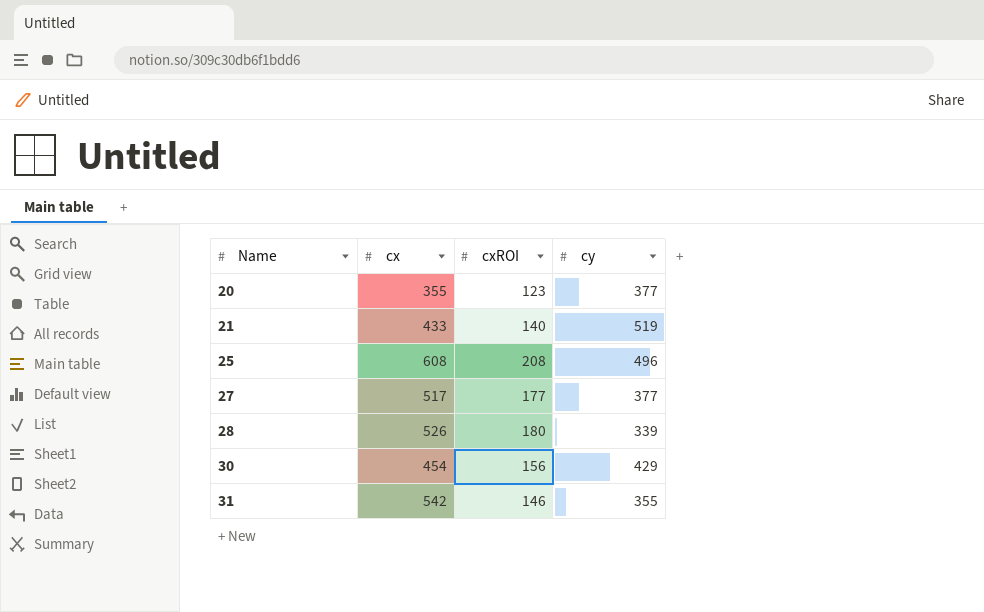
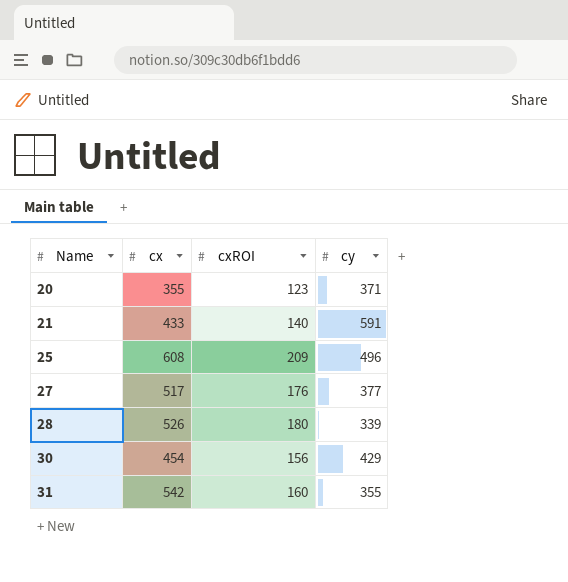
20 | cy: 377 -> 371
21 | cy: 519 -> 591
25 | cxROI: 208 -> 209
27 | cxROI: 177 -> 176
31 | cxROI: 146 -> 160

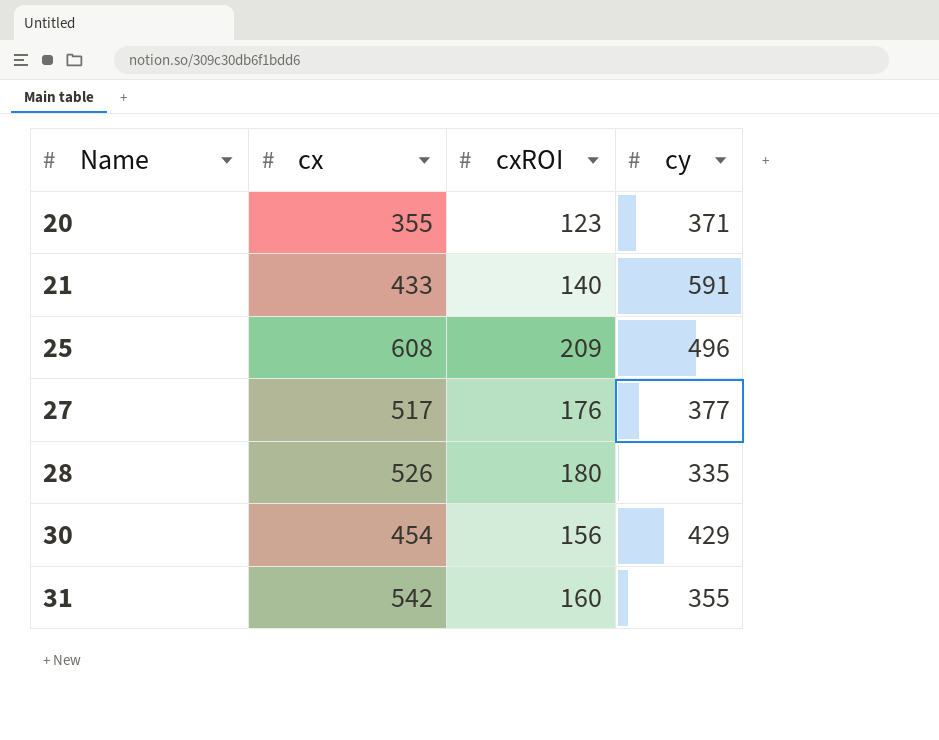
28 | cy: 339 -> 335

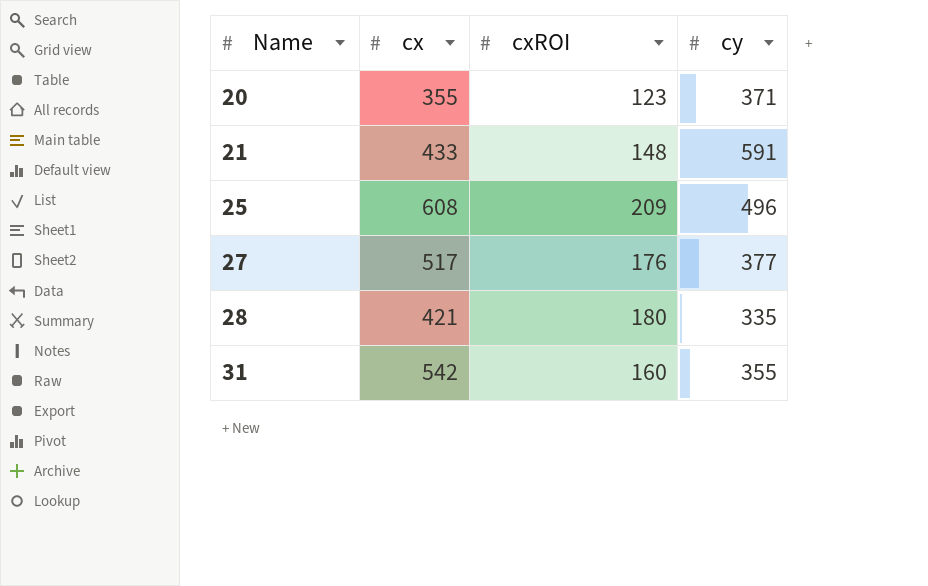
row 30: 454 | 156 | 429 -> none
21 | cxROI: 140 -> 148
28 | cx: 526 -> 421

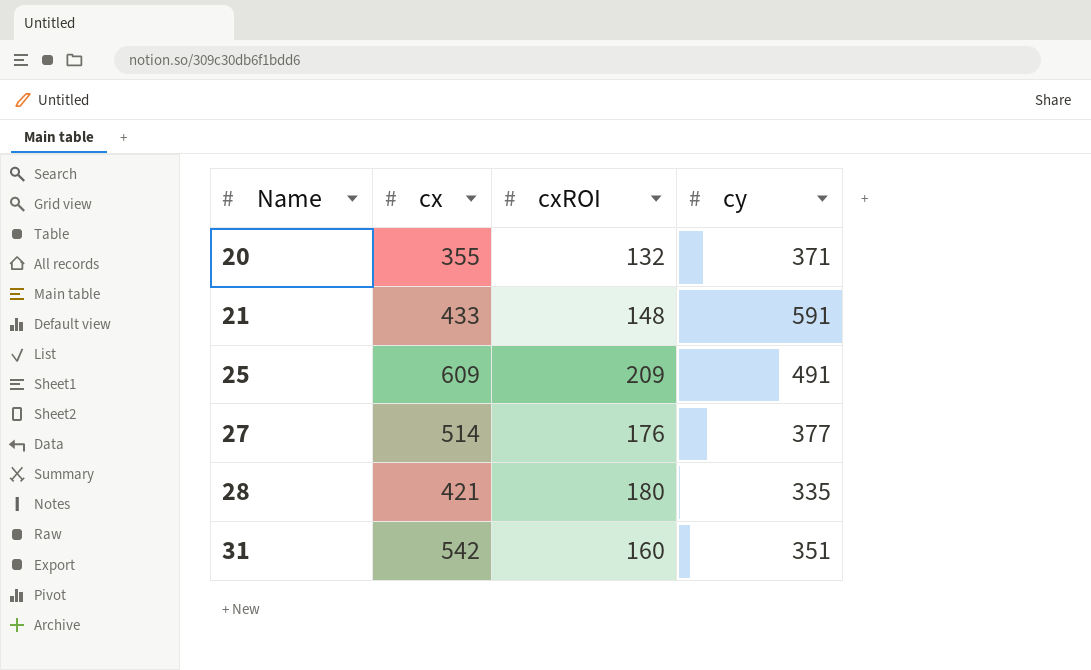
20 | cxROI: 123 -> 132
25 | cx: 608 -> 609
25 | cy: 496 -> 491
27 | cx: 517 -> 514
31 | cy: 355 -> 351

